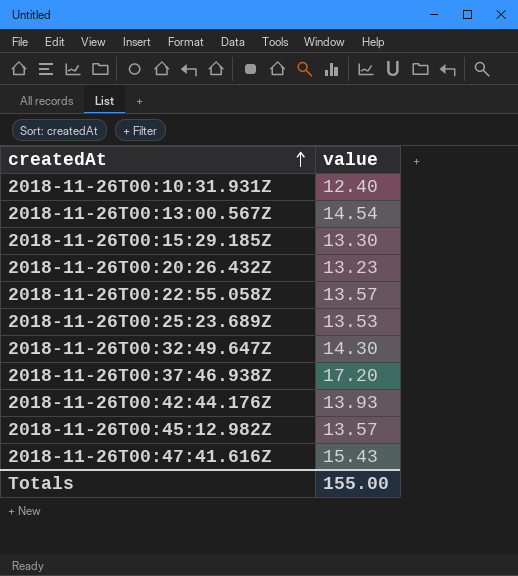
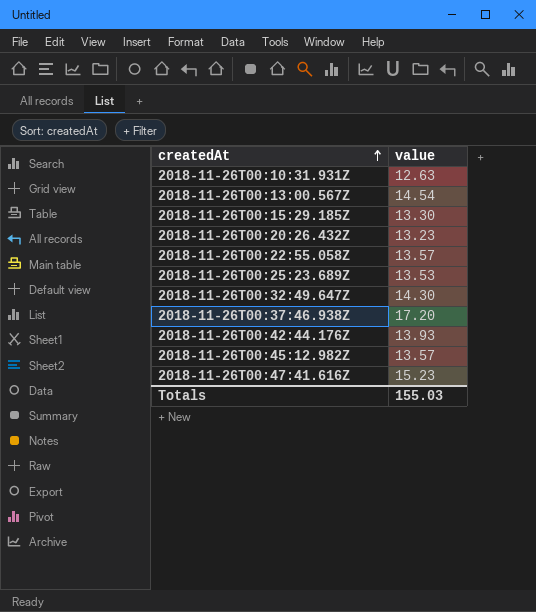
2018-11-26T00:10:31.931Z | value: 12.40 -> 12.63
2018-11-26T00:47:41.616Z | value: 15.43 -> 15.23
Totals | value: 155.00 -> 155.03

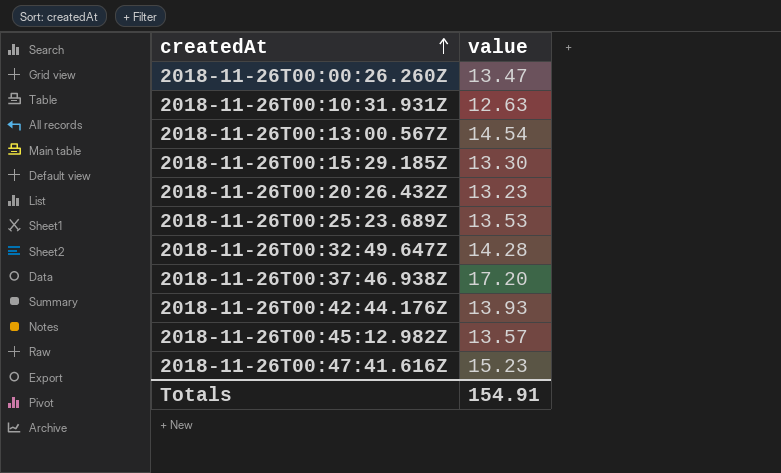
row 2018-11-26T00:22:55.058Z: 13.57 -> none
row 2018-11-26T00:00:26.260Z: none -> 13.47
2018-11-26T00:32:49.647Z | value: 14.30 -> 14.28
Totals | value: 155.03 -> 154.91

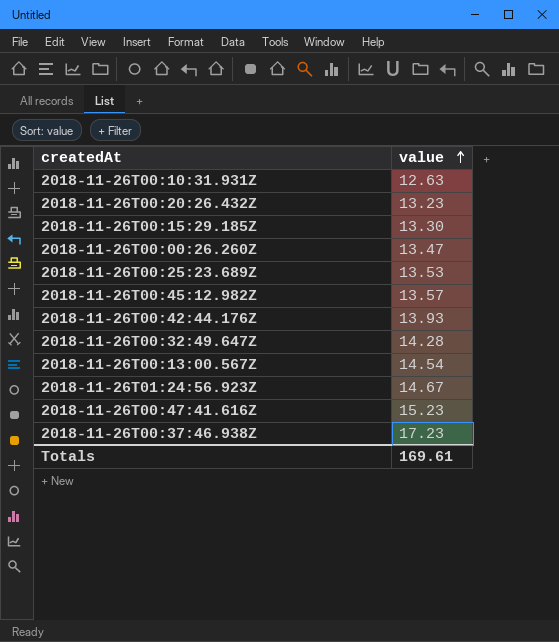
row order: createdAt ascending -> value ascending
row 2018-11-26T01:24:56.923Z: none -> 14.67
2018-11-26T00:37:46.938Z | value: 17.20 -> 17.23
Totals | value: 154.91 -> 169.61

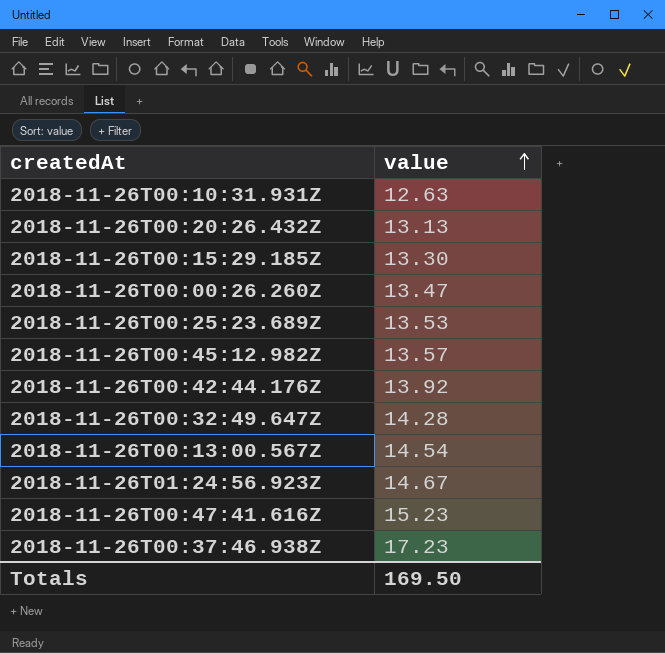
2018-11-26T00:20:26.432Z | value: 13.23 -> 13.13
2018-11-26T00:42:44.176Z | value: 13.93 -> 13.92
Totals | value: 169.61 -> 169.50

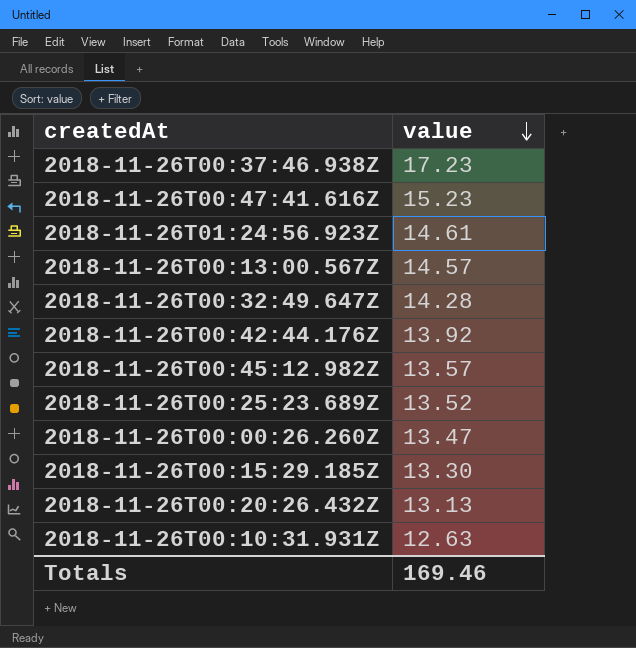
row order: value ascending -> value descending
2018-11-26T01:24:56.923Z | value: 14.67 -> 14.61
2018-11-26T00:13:00.567Z | value: 14.54 -> 14.57
2018-11-26T00:25:23.689Z | value: 13.53 -> 13.52
Totals | value: 169.50 -> 169.46

